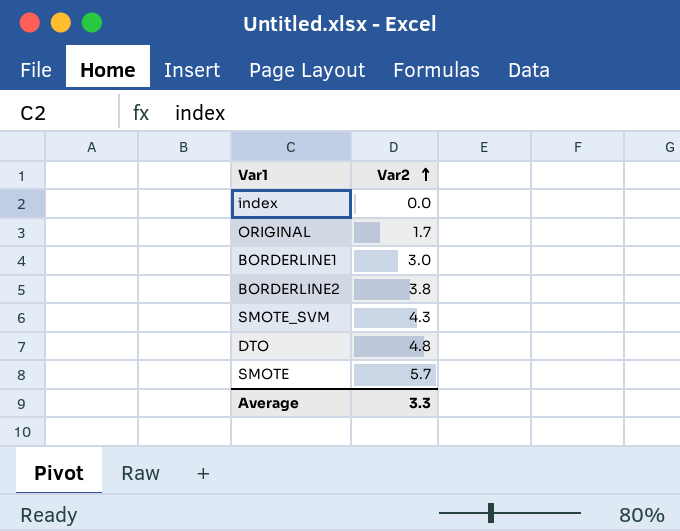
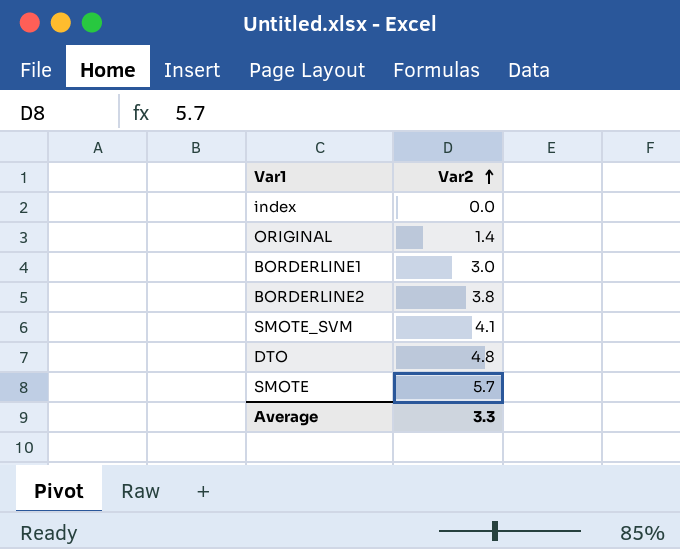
ORIGINAL | Var2: 1.7 -> 1.4
SMOTE_SVM | Var2: 4.3 -> 4.1

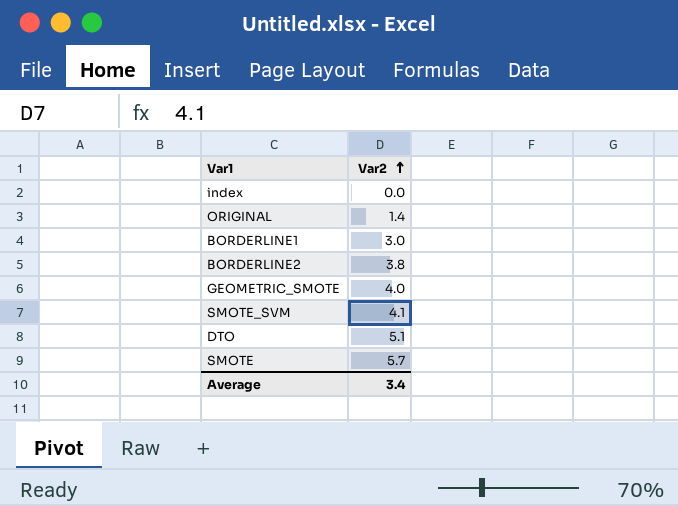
row GEOMETRIC_SMOTE: none -> 4.0
DTO | Var2: 4.8 -> 5.1
Average | Var2: 3.3 -> 3.4

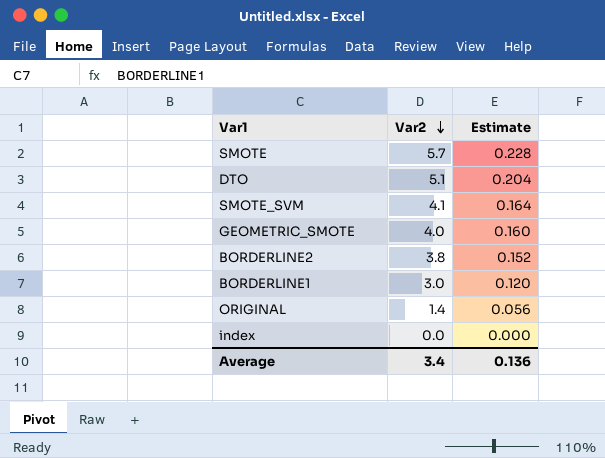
row order: Var2 ascending -> Var2 descending
column Estimate | formula: none -> [Var2] * 0.04

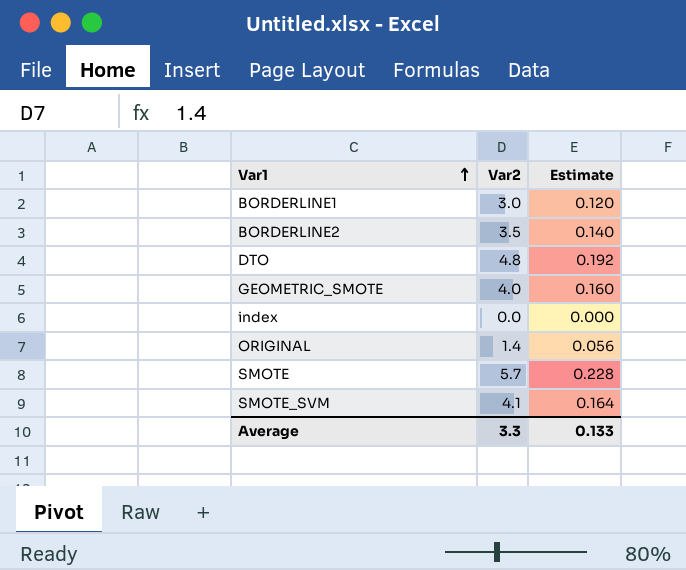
row order: Var2 descending -> Var1 ascending
BORDERLINE2 | Var2: 3.8 -> 3.5
BORDERLINE2 | Estimate: 0.152 -> 0.140
DTO | Var2: 5.1 -> 4.8
DTO | Estimate: 0.204 -> 0.192
Average | Var2: 3.4 -> 3.3
Average | Estimate: 0.136 -> 0.133

